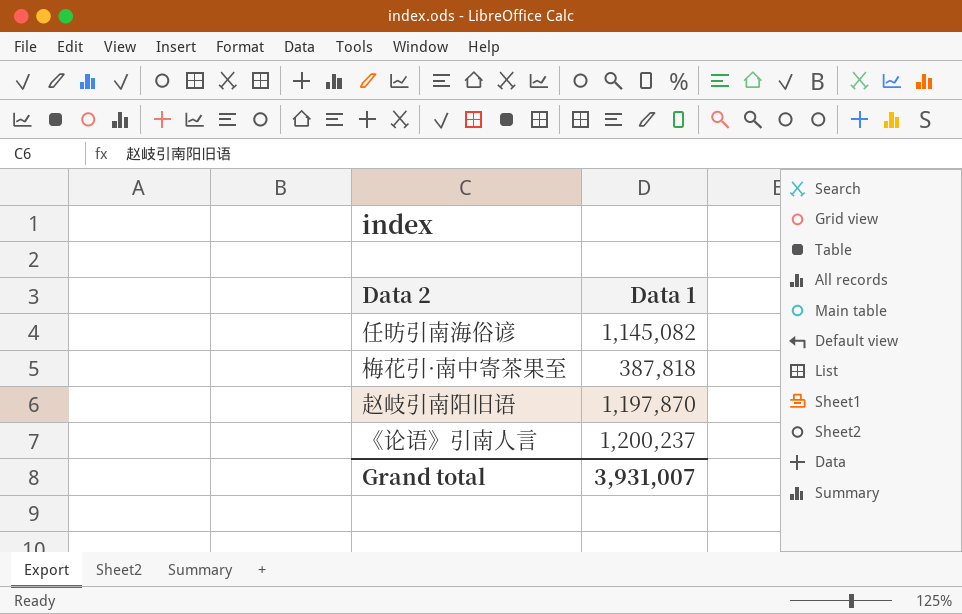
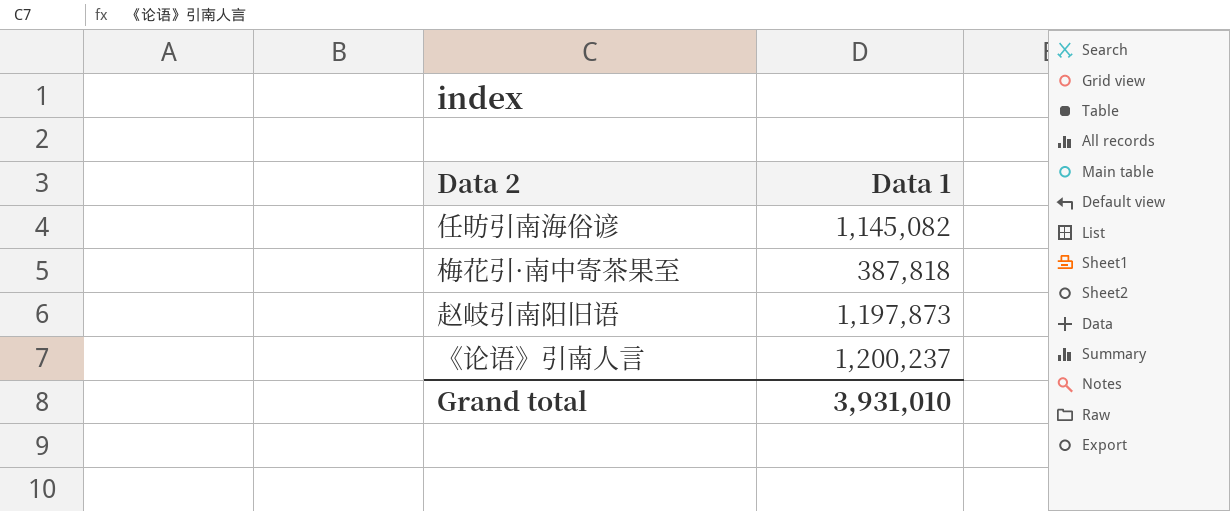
赵岐引南阳旧语 | Data 1: 1,197,870 -> 1,197,873
Grand total | Data 1: 3,931,007 -> 3,931,010

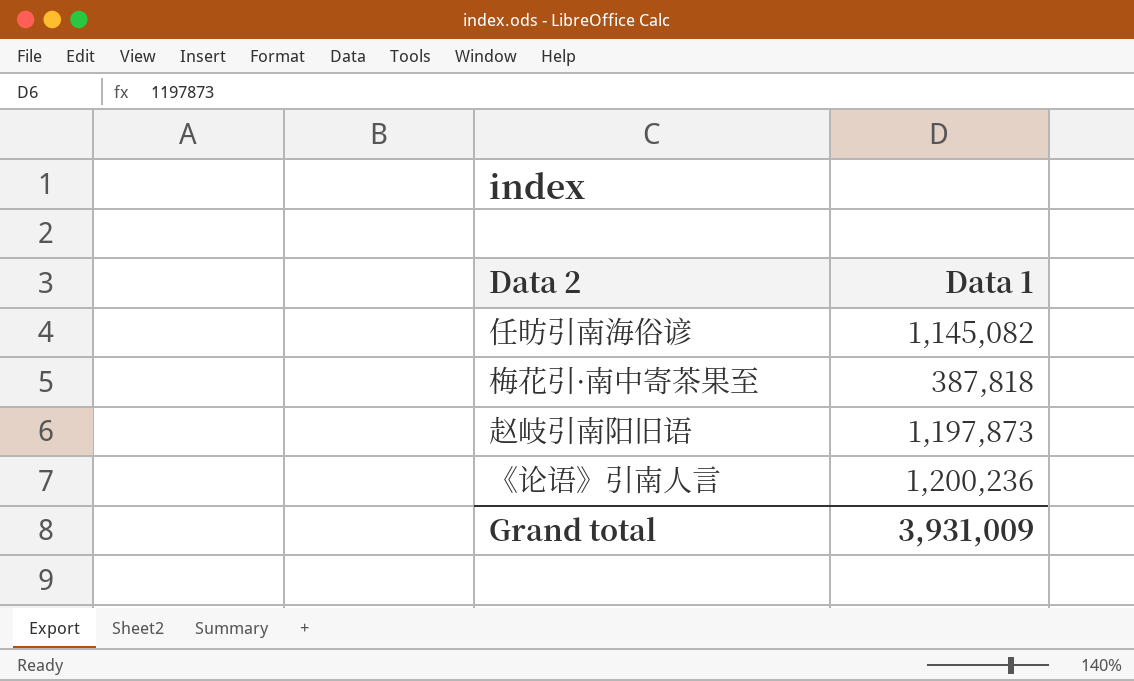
《论语》引南人言 | Data 1: 1,200,237 -> 1,200,236
Grand total | Data 1: 3,931,010 -> 3,931,009

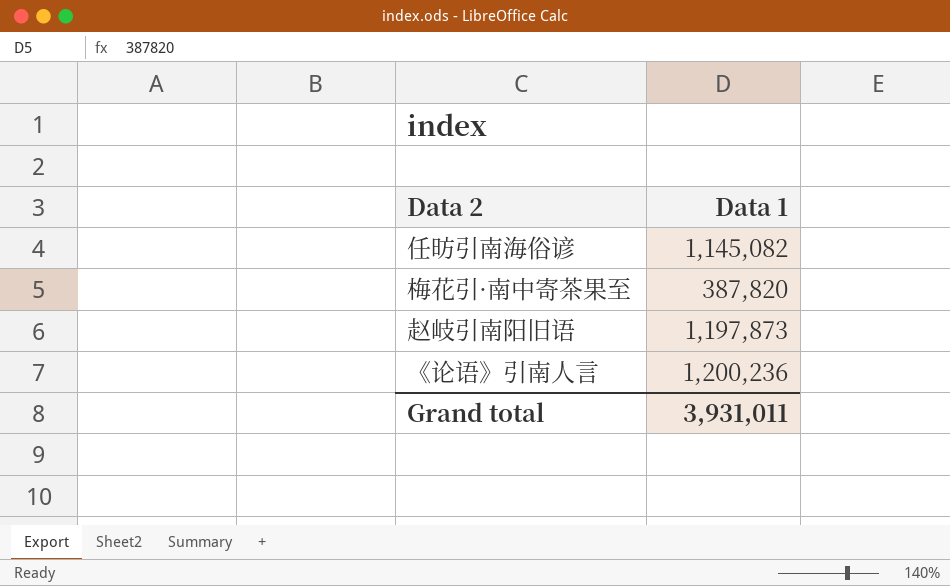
梅花引·南中寄茶果至 | Data 1: 387,818 -> 387,820
Grand total | Data 1: 3,931,009 -> 3,931,011

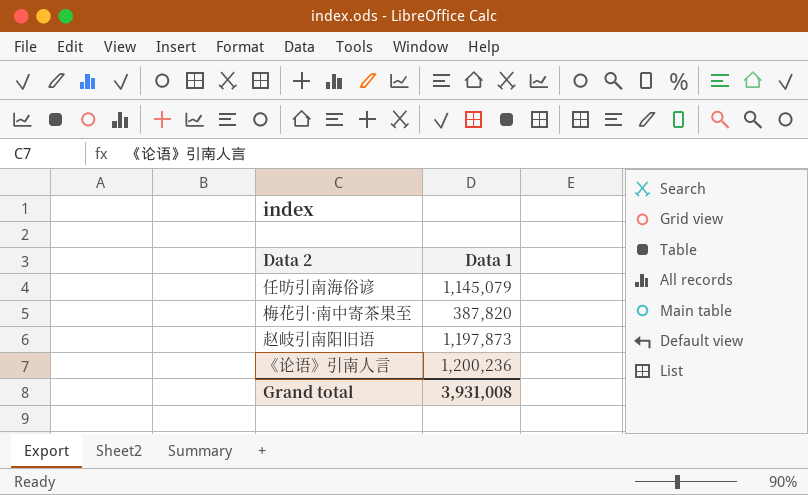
任昉引南海俗谚 | Data 1: 1,145,082 -> 1,145,079
Grand total | Data 1: 3,931,011 -> 3,931,008

